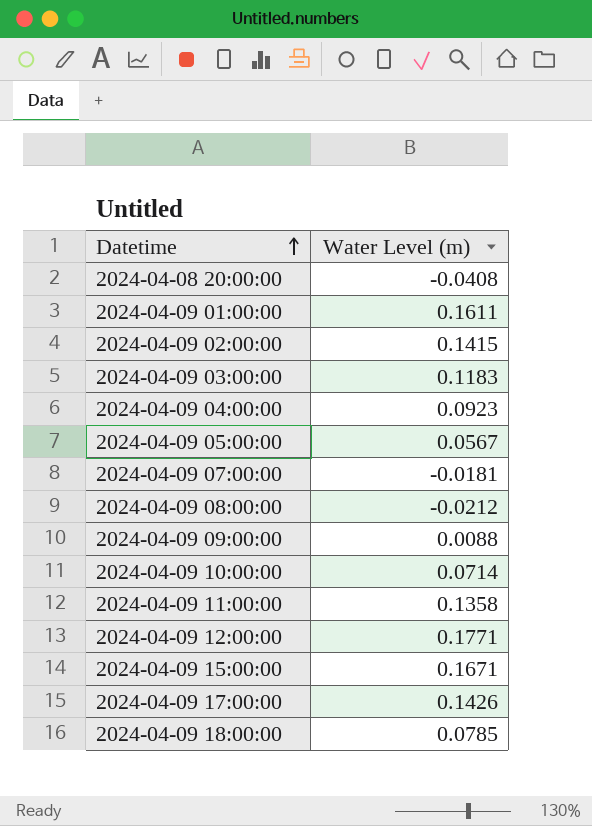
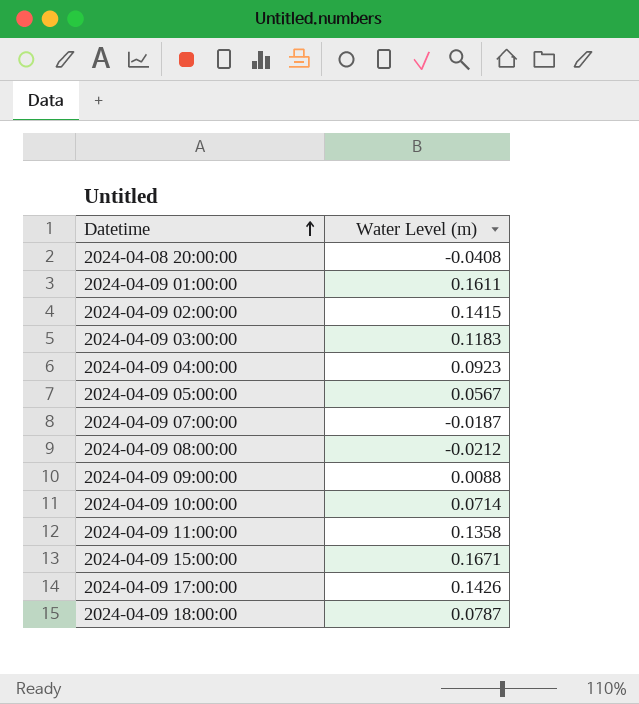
row 2024-04-09 12:00:00: 0.1771 -> none
2024-04-09 07:00:00 | Water Level (m): -0.0181 -> -0.0187
2024-04-09 18:00:00 | Water Level (m): 0.0785 -> 0.0787

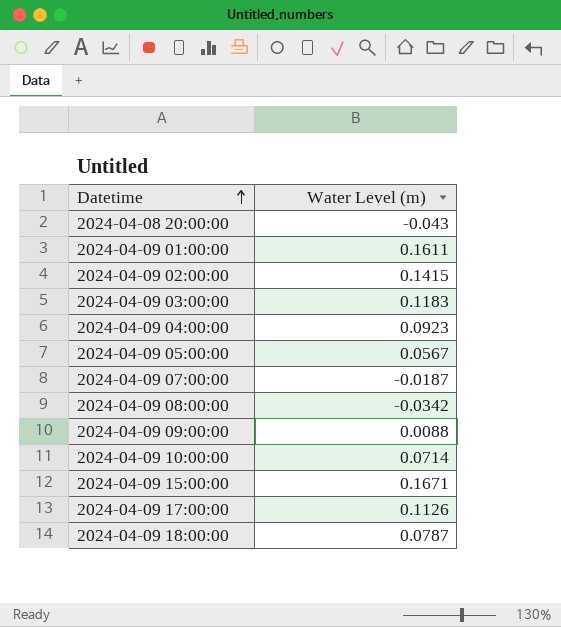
row 2024-04-09 11:00:00: 0.1358 -> none
2024-04-08 20:00:00 | Water Level (m): -0.0408 -> -0.043
2024-04-09 08:00:00 | Water Level (m): -0.0212 -> -0.0342
2024-04-09 17:00:00 | Water Level (m): 0.1426 -> 0.1126

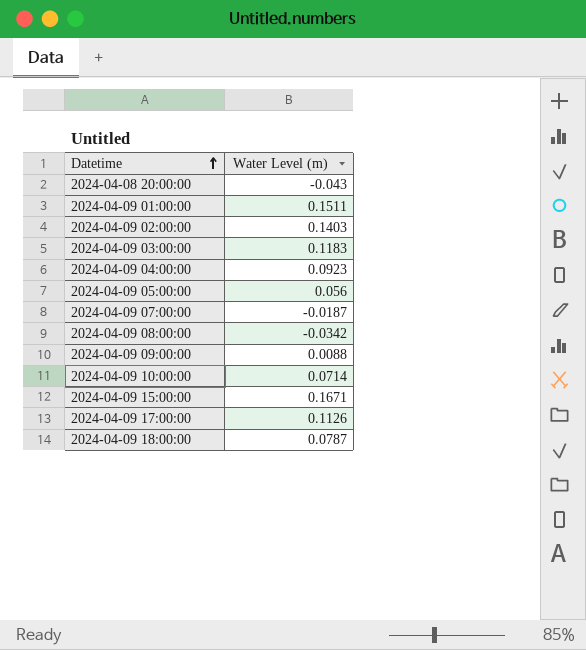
2024-04-09 01:00:00 | Water Level (m): 0.1611 -> 0.1511
2024-04-09 02:00:00 | Water Level (m): 0.1415 -> 0.1403
2024-04-09 05:00:00 | Water Level (m): 0.0567 -> 0.056

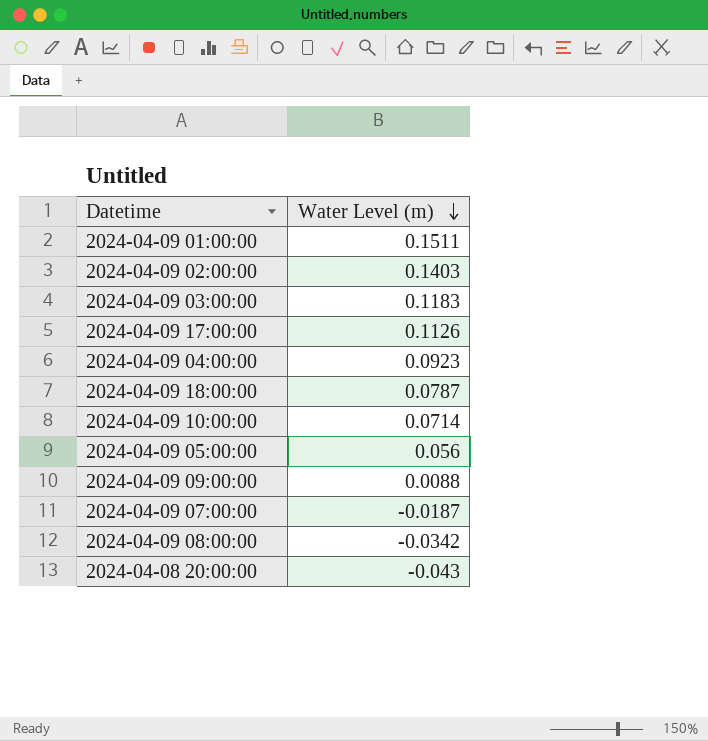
row order: Datetime ascending -> Water Level (m) descending
row 2024-04-09 15:00:00: 0.1671 -> none

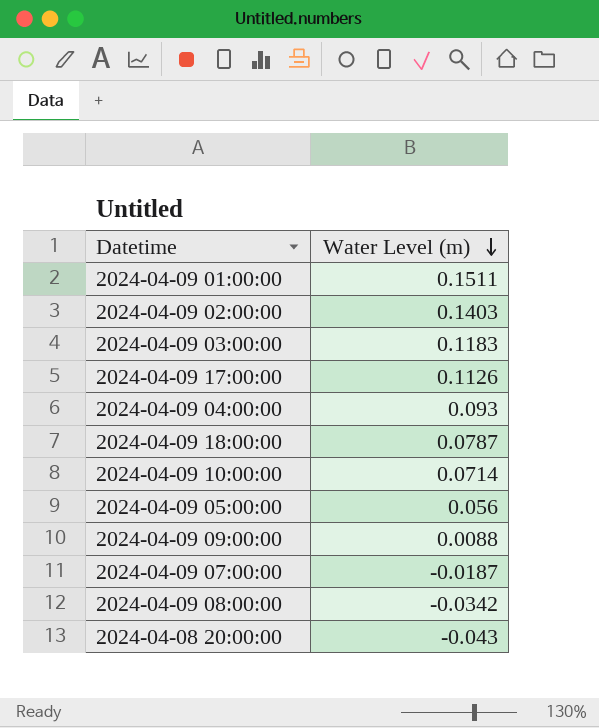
2024-04-09 04:00:00 | Water Level (m): 0.0923 -> 0.093

